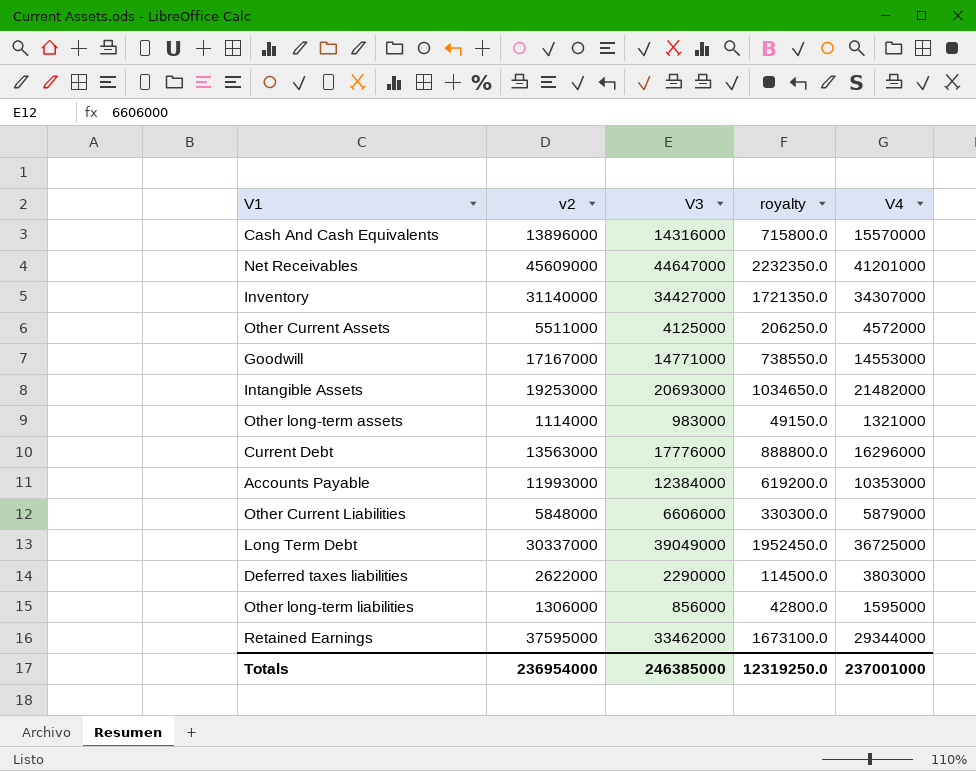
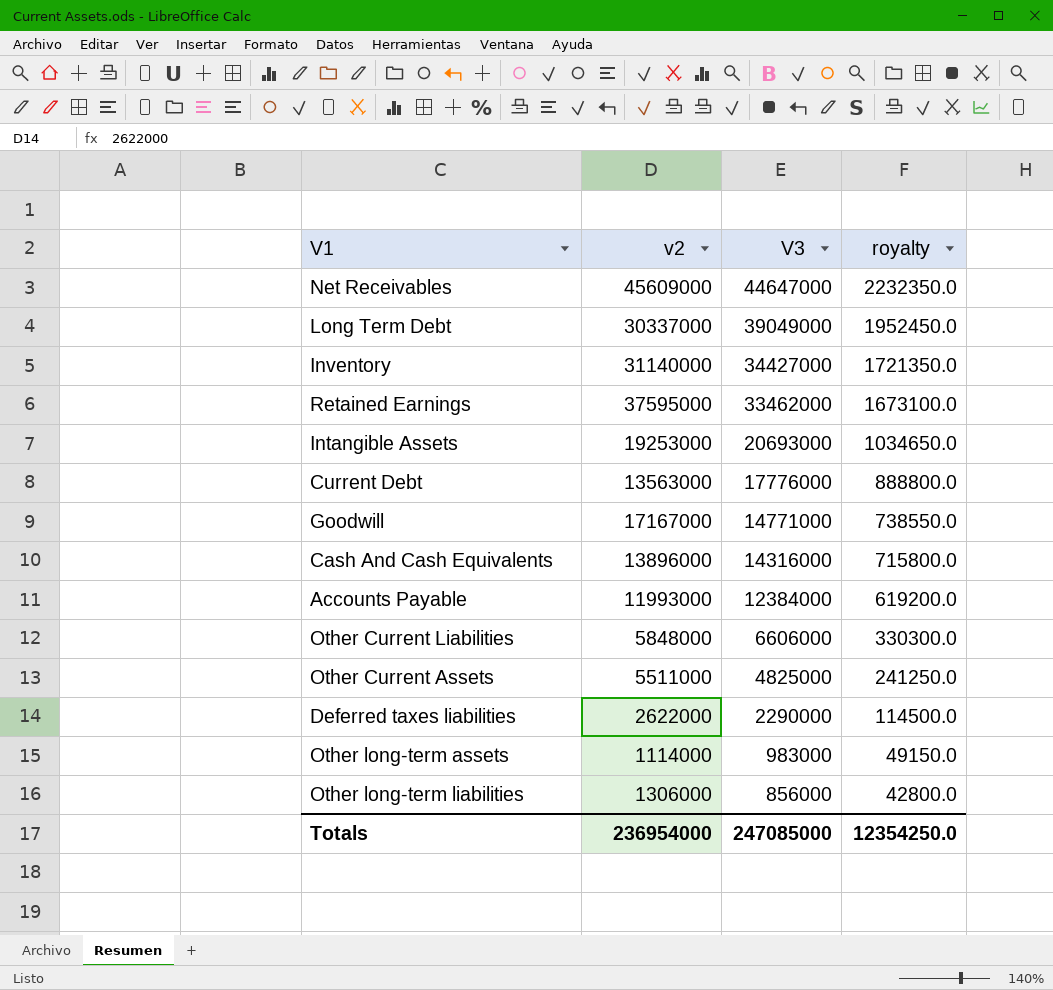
row order: none -> V3 descending
column V4 | position: 5 -> none
Other Current Assets | V3: 4125000 -> 4825000
Other Current Assets | royalty: 206250.0 -> 241250.0
Totals | V3: 246385000 -> 247085000
Totals | royalty: 12319250.0 -> 12354250.0

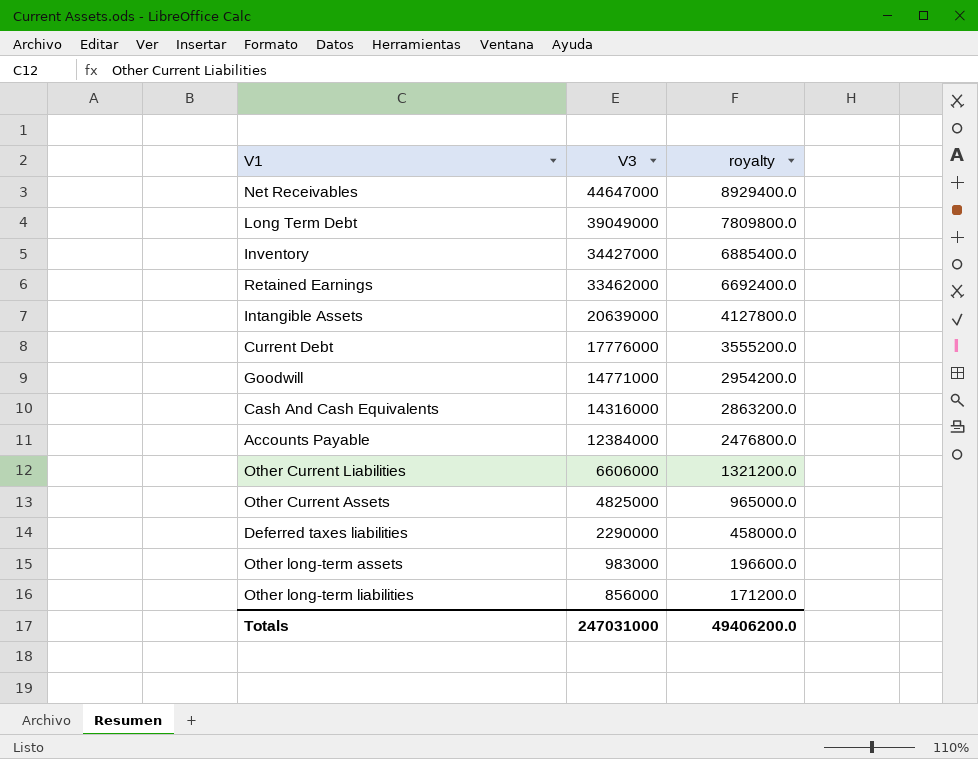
column v2 | position: 2 -> none
column royalty | formula: [V3] * 0.05 -> [V3] * 0.2
Intangible Assets | V3: 20693000 -> 20639000
Totals | V3: 247085000 -> 247031000
Totals | royalty: 12354250.0 -> 49406200.0

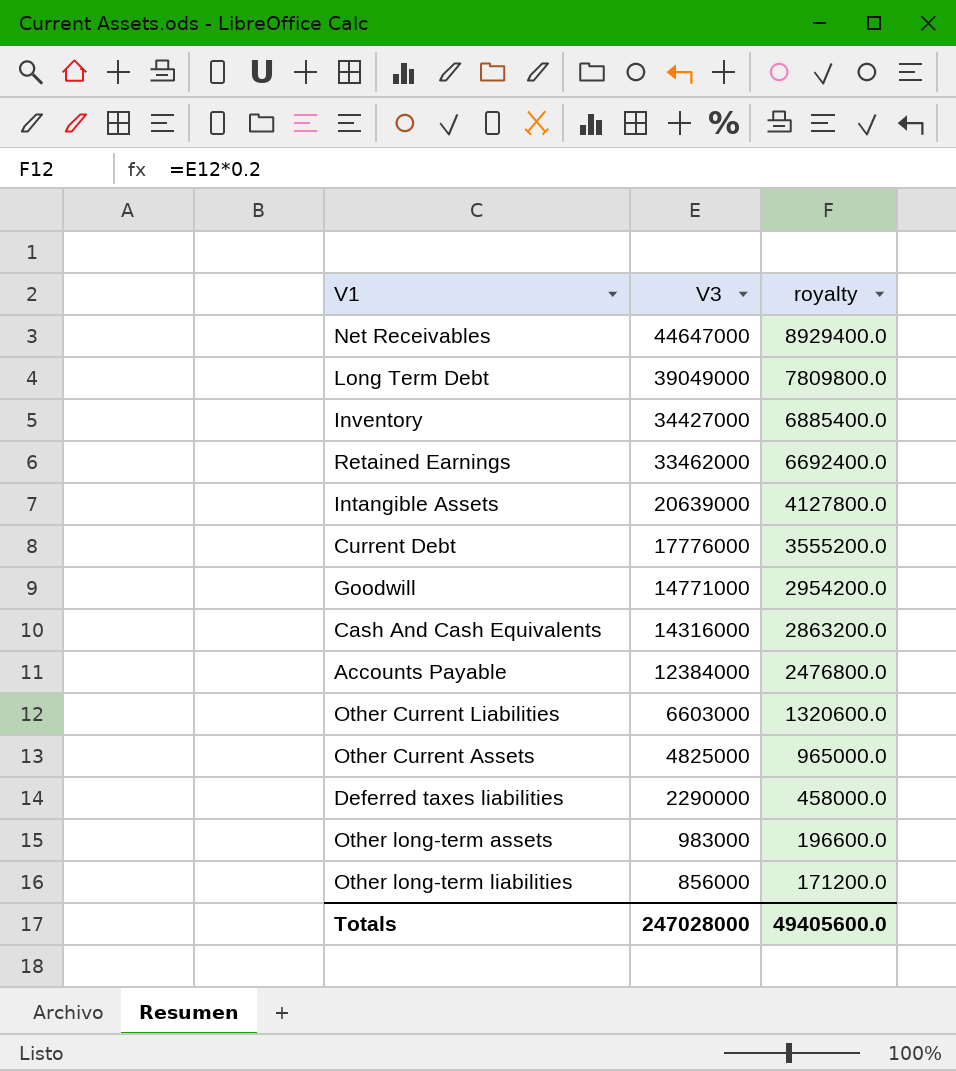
Other Current Liabilities | V3: 6606000 -> 6603000
Other Current Liabilities | royalty: 1321200.0 -> 1320600.0
Totals | V3: 247031000 -> 247028000
Totals | royalty: 49406200.0 -> 49405600.0

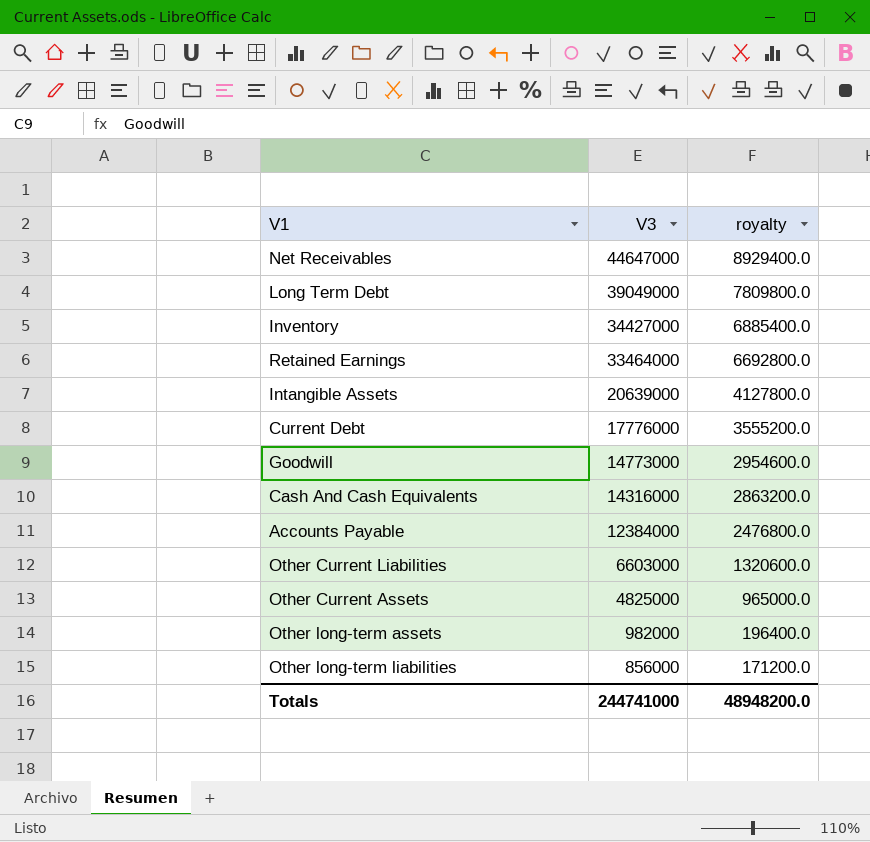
row Deferred taxes liabilities: 2290000 | 458000.0 -> none
Retained Earnings | V3: 33462000 -> 33464000
Retained Earnings | royalty: 6692400.0 -> 6692800.0
Goodwill | V3: 14771000 -> 14773000
Goodwill | royalty: 2954200.0 -> 2954600.0
Other long-term assets | V3: 983000 -> 982000
Other long-term assets | royalty: 196600.0 -> 196400.0
Totals | V3: 247028000 -> 244741000
Totals | royalty: 49405600.0 -> 48948200.0

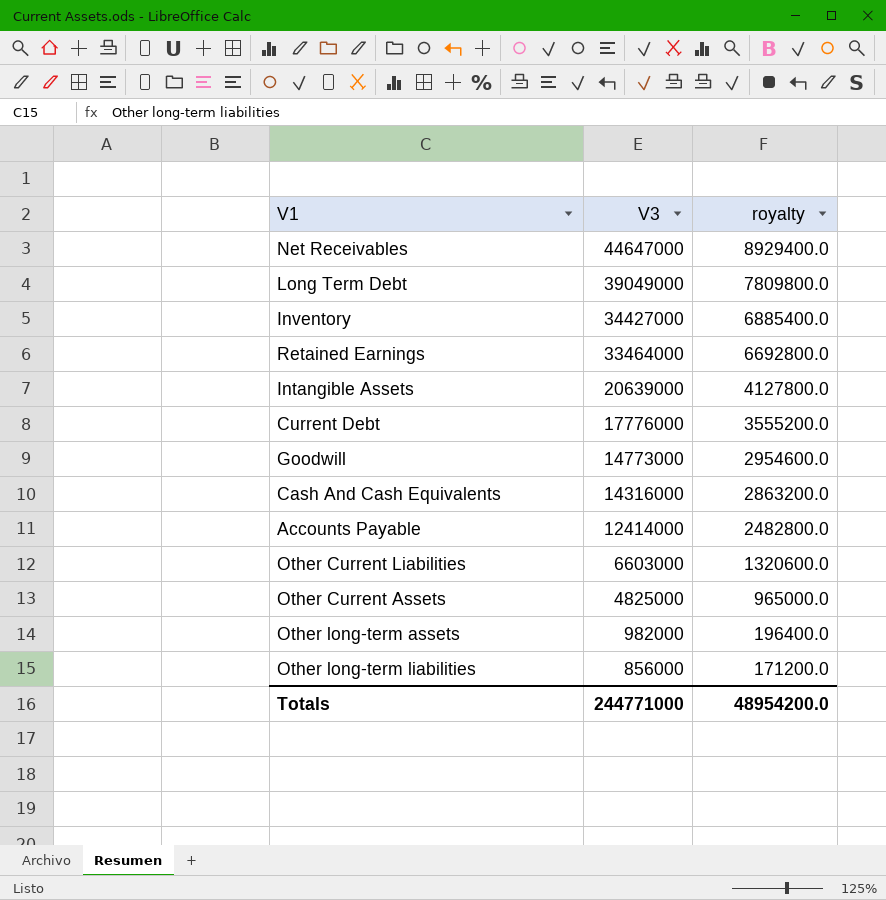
Accounts Payable | V3: 12384000 -> 12414000
Accounts Payable | royalty: 2476800.0 -> 2482800.0
Totals | V3: 244741000 -> 244771000
Totals | royalty: 48948200.0 -> 48954200.0

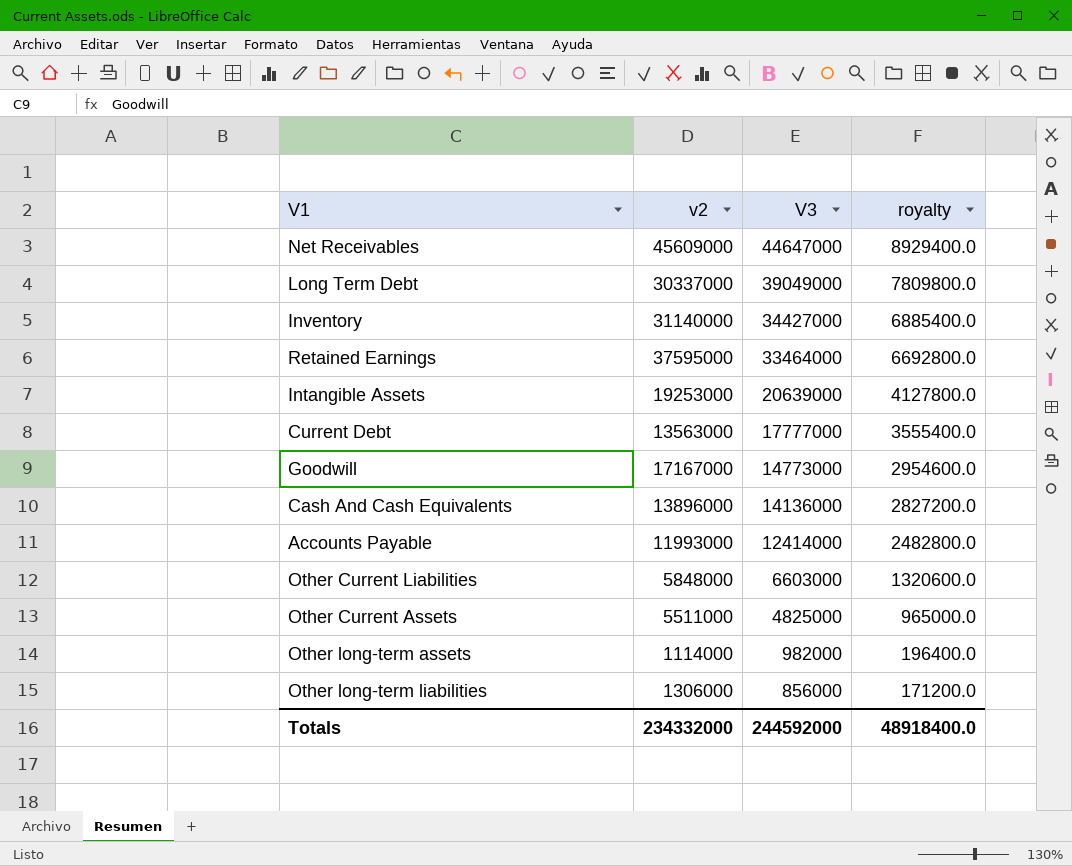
column v2 | position: none -> 2
Current Debt | V3: 17776000 -> 17777000
Current Debt | royalty: 3555200.0 -> 3555400.0
Cash And Cash Equivalents | V3: 14316000 -> 14136000
Cash And Cash Equivalents | royalty: 2863200.0 -> 2827200.0
Totals | V3: 244771000 -> 244592000
Totals | royalty: 48954200.0 -> 48918400.0

